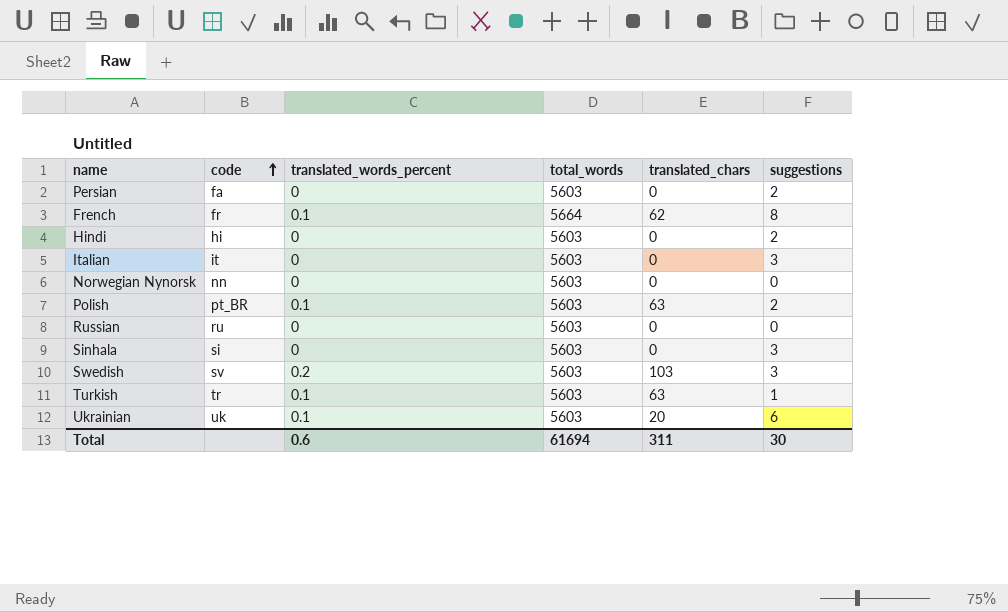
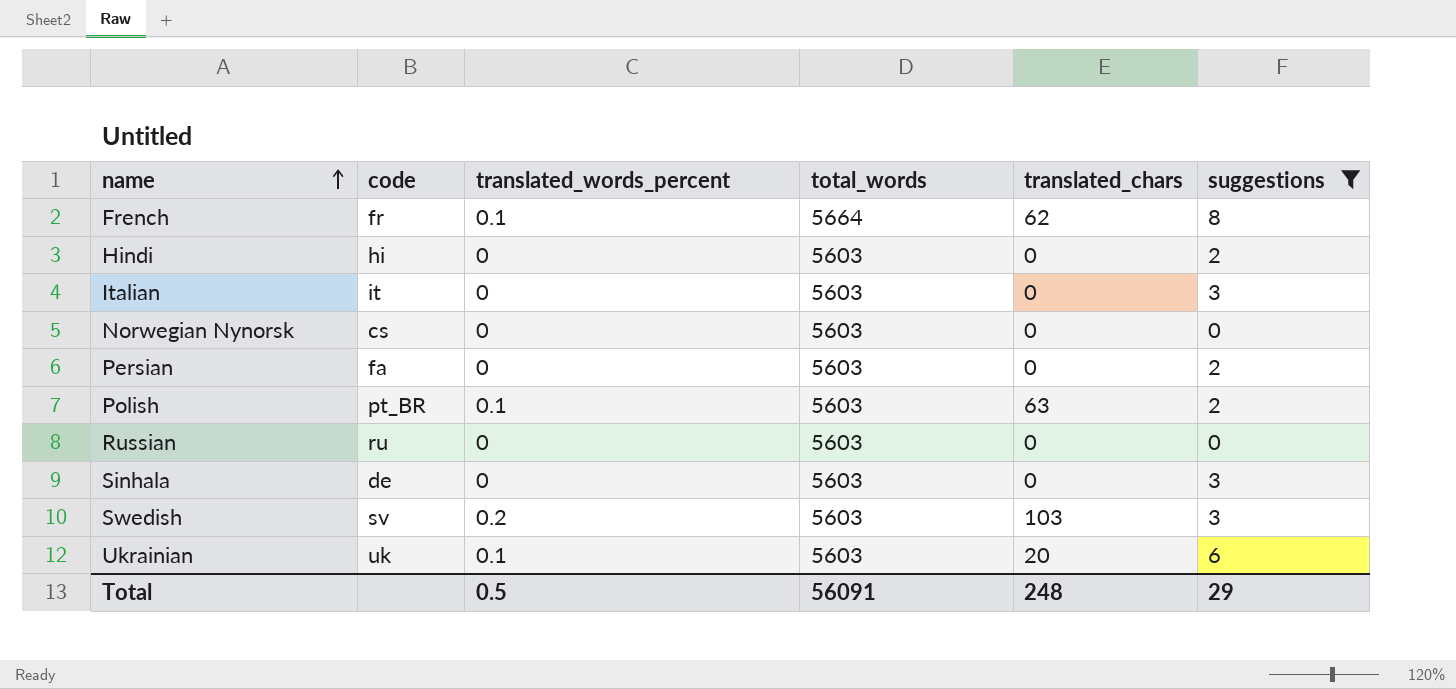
filter: none -> suggestions != 1
row order: code ascending -> name ascending
Norwegian Nynorsk | code: nn -> cs
Sinhala | code: si -> de
Total | translated_words_percent: 0.6 -> 0.5
Total | total_words: 61694 -> 56091
Total | translated_chars: 311 -> 248
Total | suggestions: 30 -> 29

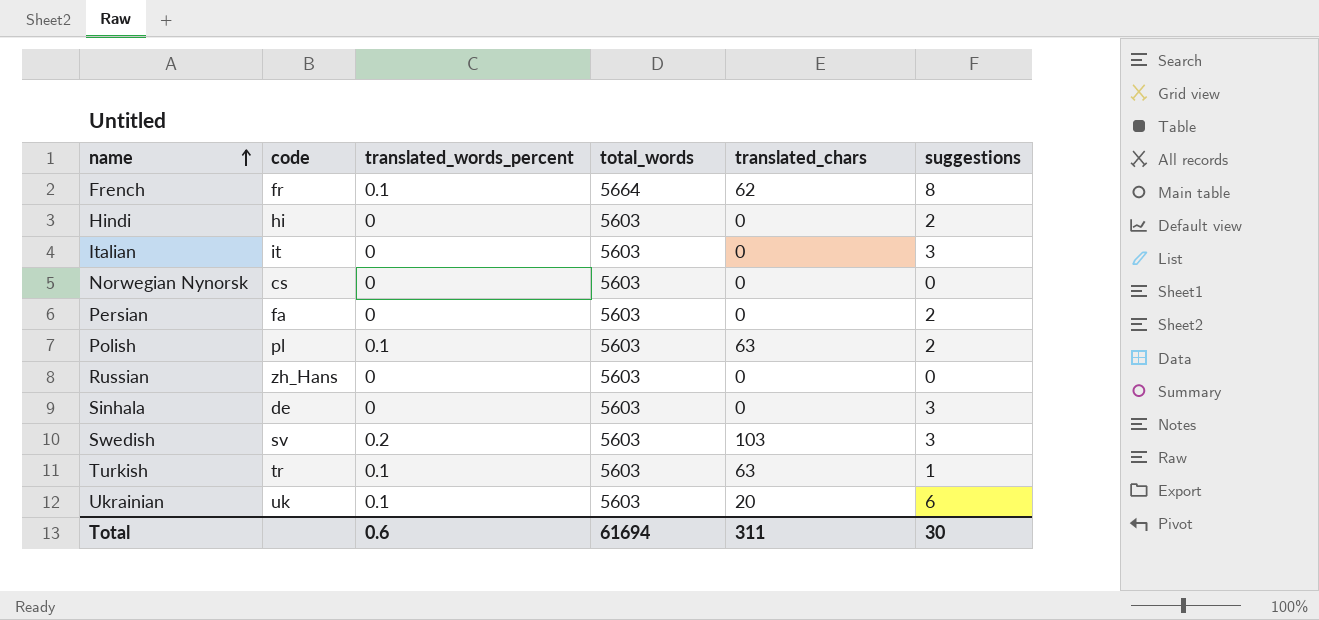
filter: suggestions != 1 -> none
Polish | code: pt_BR -> pl
Russian | code: ru -> zh_Hans
Total | translated_words_percent: 0.5 -> 0.6
Total | total_words: 56091 -> 61694
Total | translated_chars: 248 -> 311
Total | suggestions: 29 -> 30

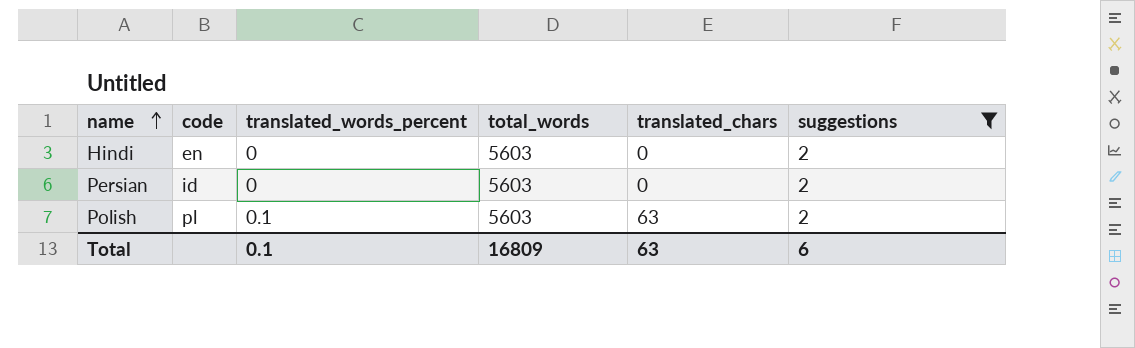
filter: none -> suggestions = 2
Hindi | code: hi -> en
Persian | code: fa -> id
Total | translated_words_percent: 0.6 -> 0.1
Total | total_words: 61694 -> 16809
Total | translated_chars: 311 -> 63
Total | suggestions: 30 -> 6

